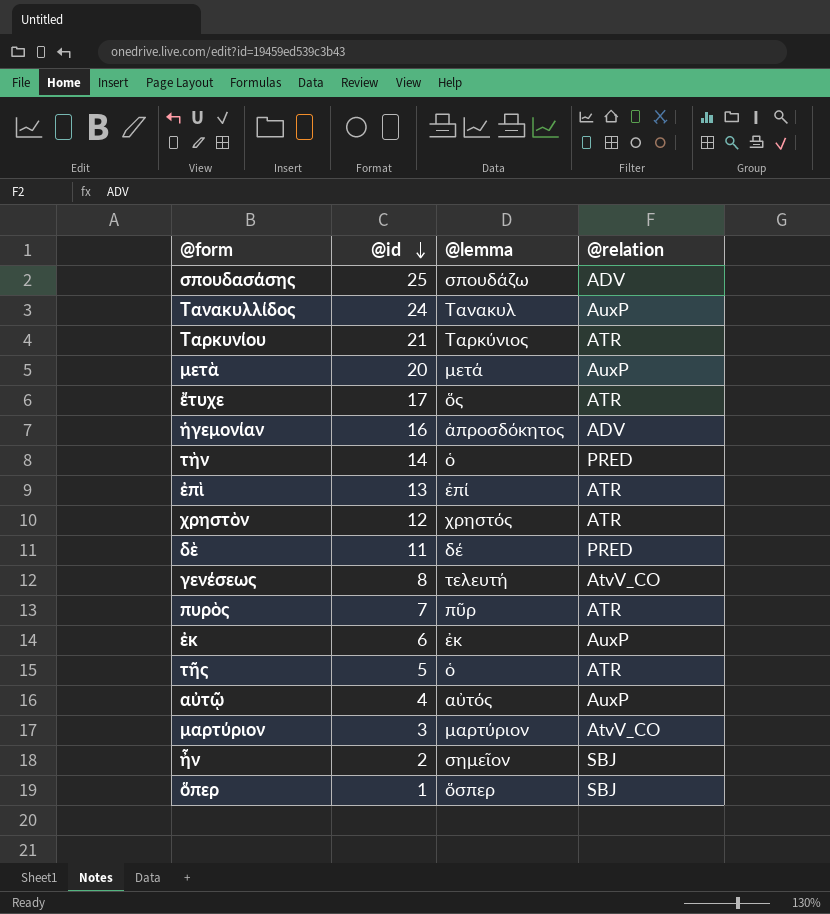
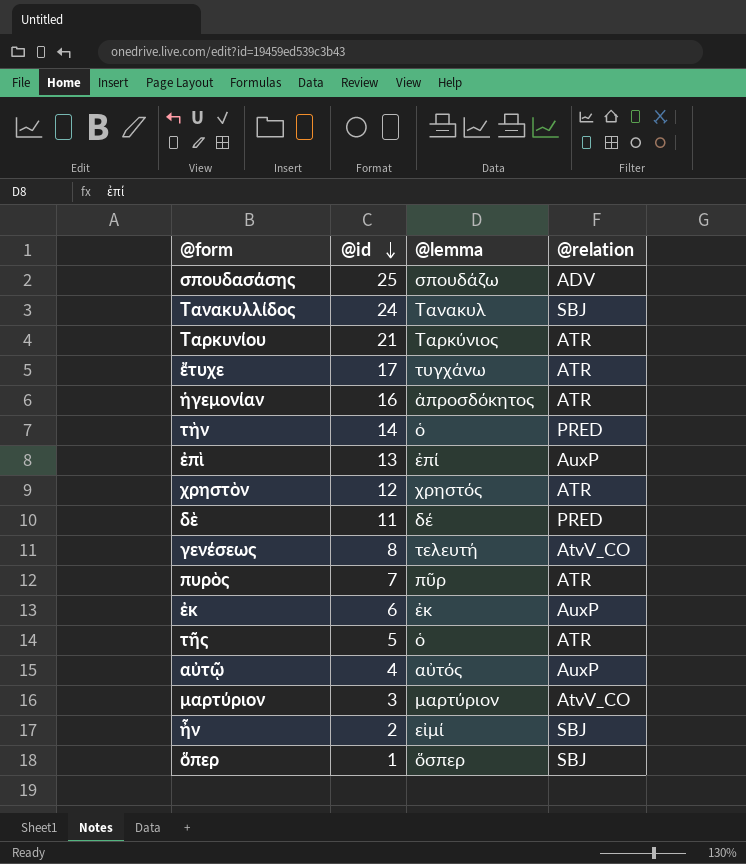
row μετὰ: 20 | μετά | AuxP -> none
Τανακυλλίδος | @relation: AuxP -> SBJ
ἔτυχε | @lemma: ὅς -> τυγχάνω
ἡγεμονίαν | @relation: ADV -> ATR
ἐπὶ | @relation: ATR -> AuxP
ἦν | @lemma: σημεῖον -> εἰμί

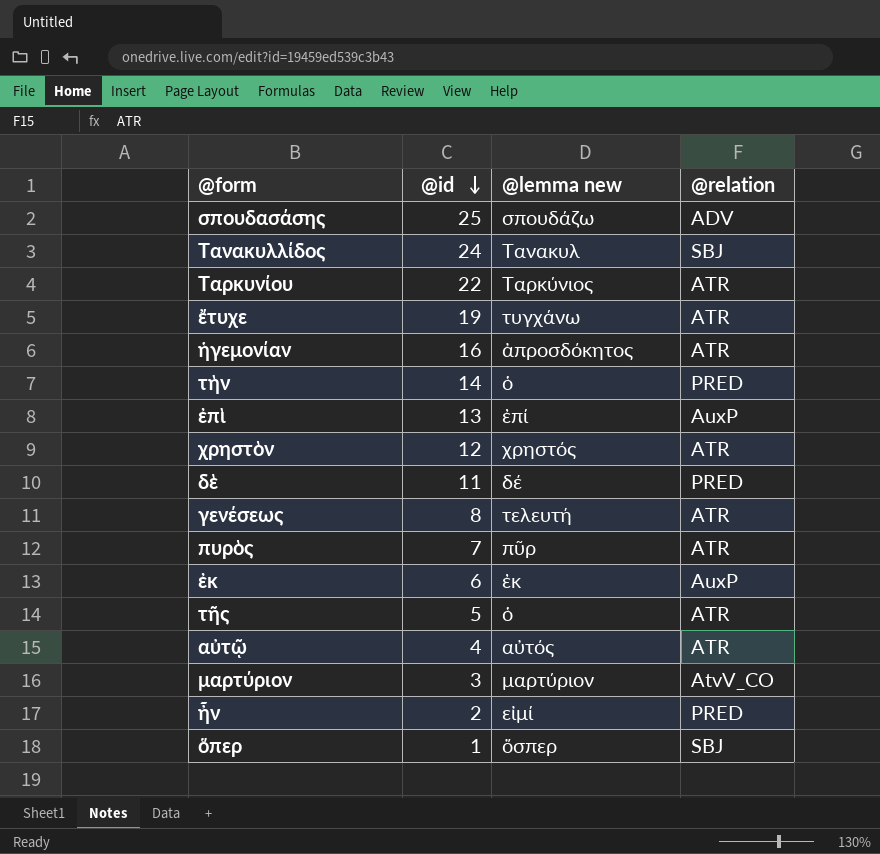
column name: @lemma -> @lemma new
Ταρκυνίου | @id: 21 -> 22
ἔτυχε | @id: 17 -> 19
γενέσεως | @relation: AtvV_CO -> ATR
αὐτῷ | @relation: AuxP -> ATR
ἦν | @relation: SBJ -> PRED

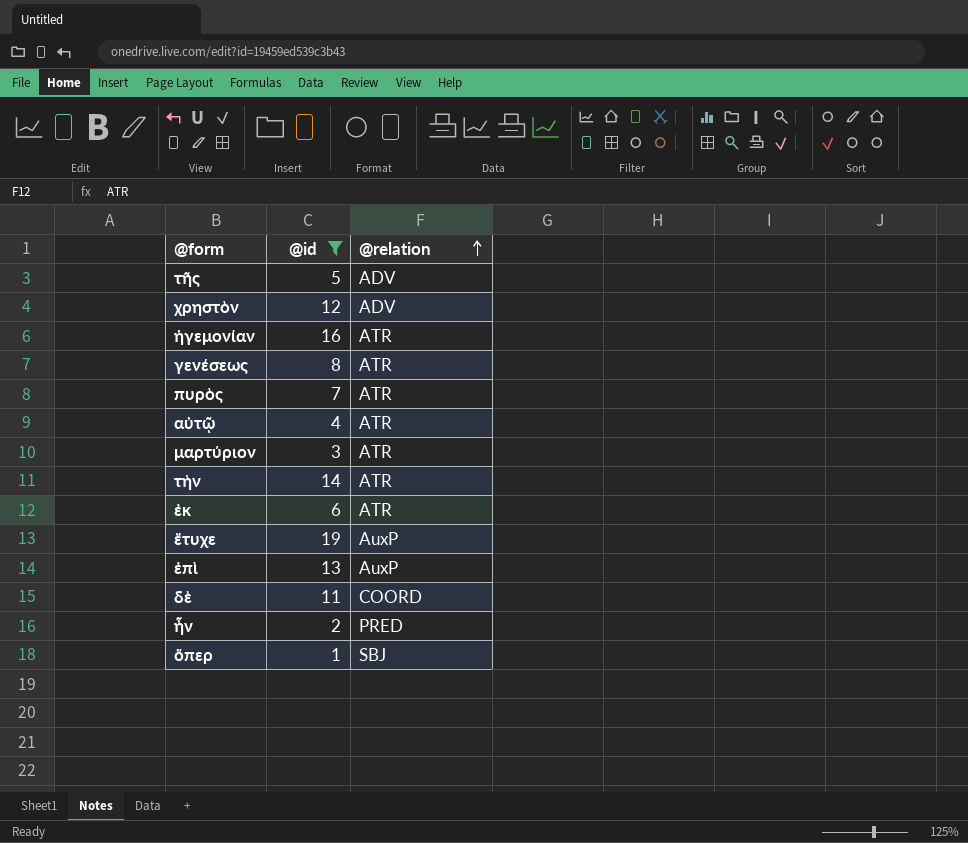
filter: none -> @id <= 19
row order: @id descending -> @relation ascending
column @lemma new | position: 3 -> none
τῆς | @relation: ATR -> ADV
χρηστὸν | @relation: ATR -> ADV
μαρτύριον | @relation: AtvV_CO -> ATR
τὴν | @relation: PRED -> ATR
ἐκ | @relation: AuxP -> ATR
ἔτυχε | @relation: ATR -> AuxP
δὲ | @relation: PRED -> COORD

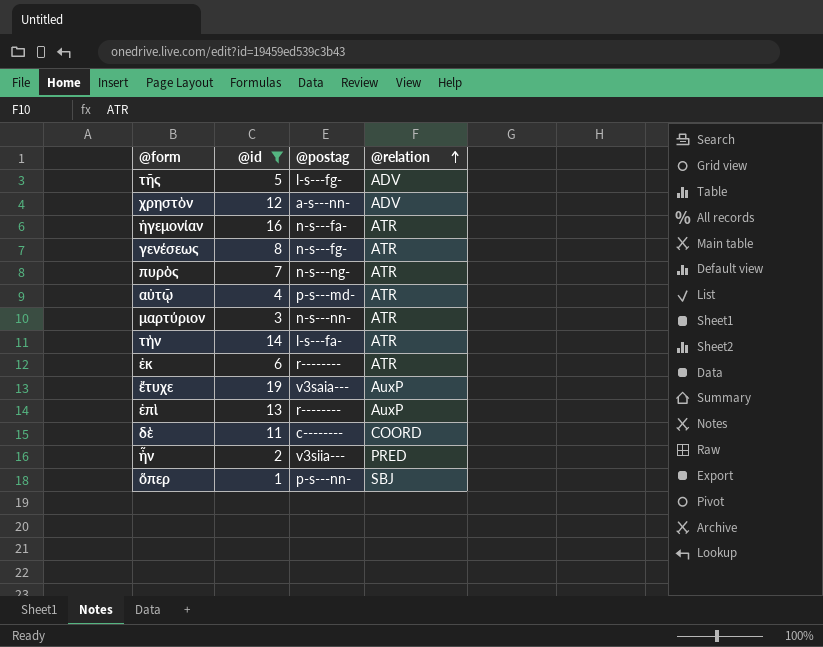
column @postag | position: none -> 3

